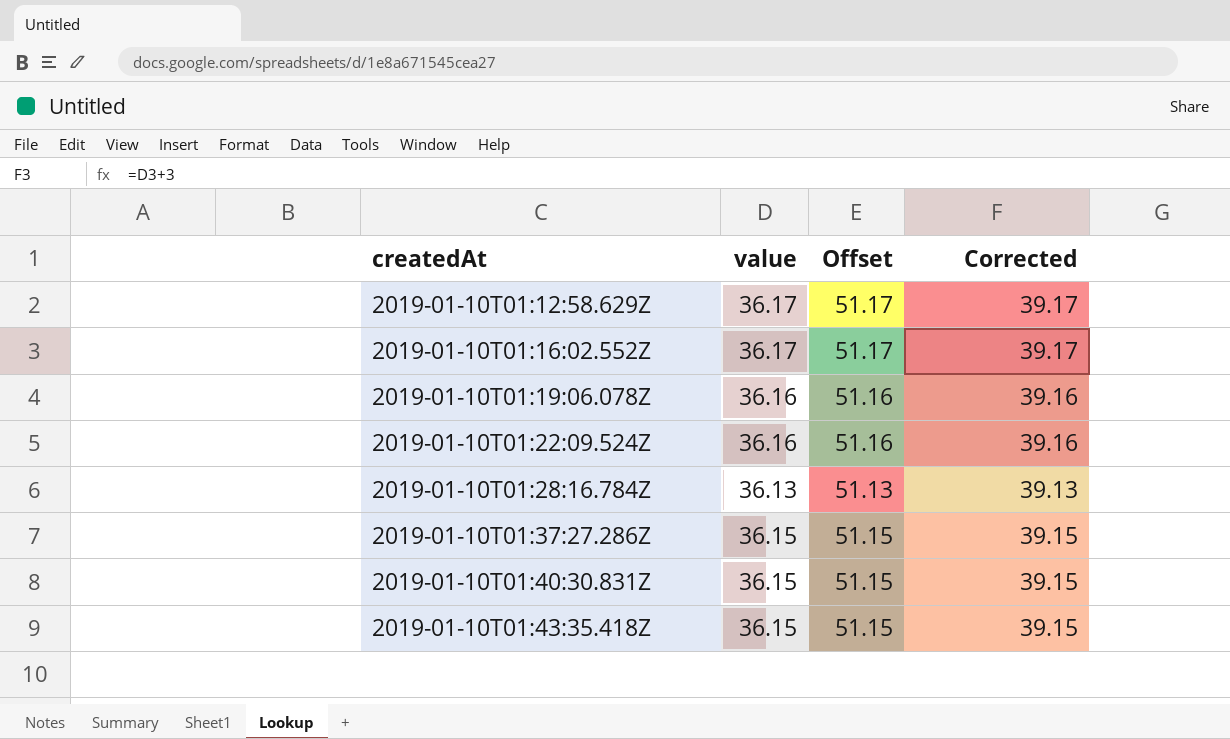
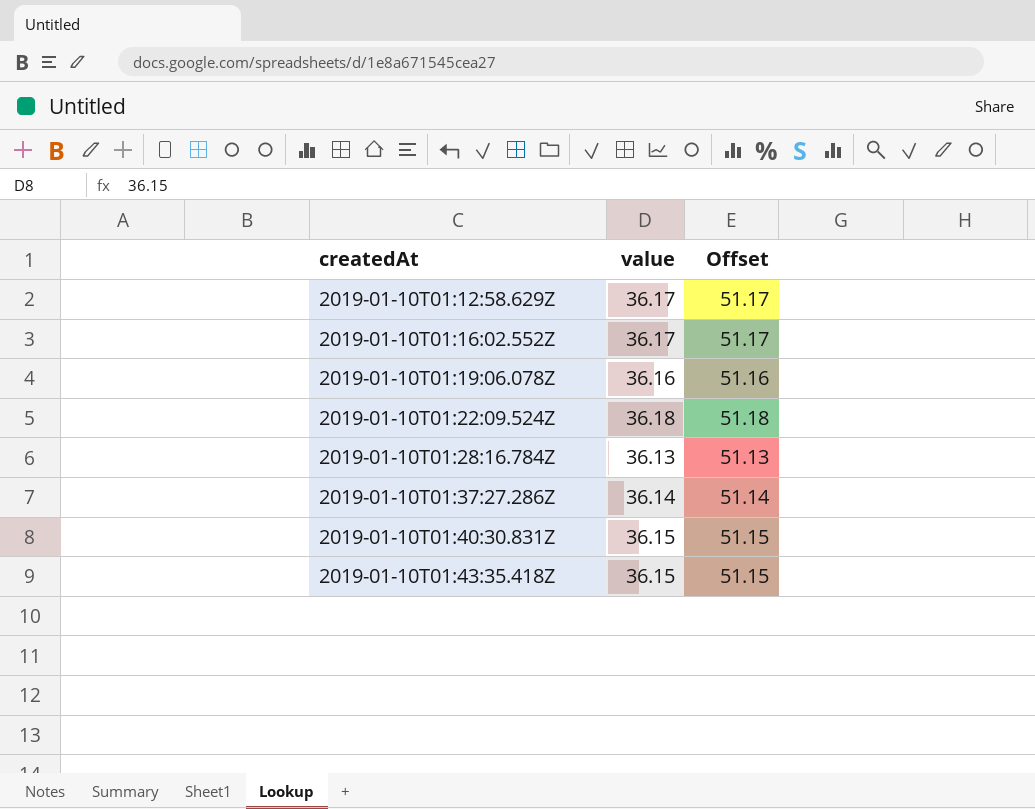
column Corrected | formula: [value] + 3 -> none
2019-01-10T01:22:09.524Z | value: 36.16 -> 36.18
2019-01-10T01:22:09.524Z | Offset: 51.16 -> 51.18
2019-01-10T01:37:27.286Z | value: 36.15 -> 36.14
2019-01-10T01:37:27.286Z | Offset: 51.15 -> 51.14

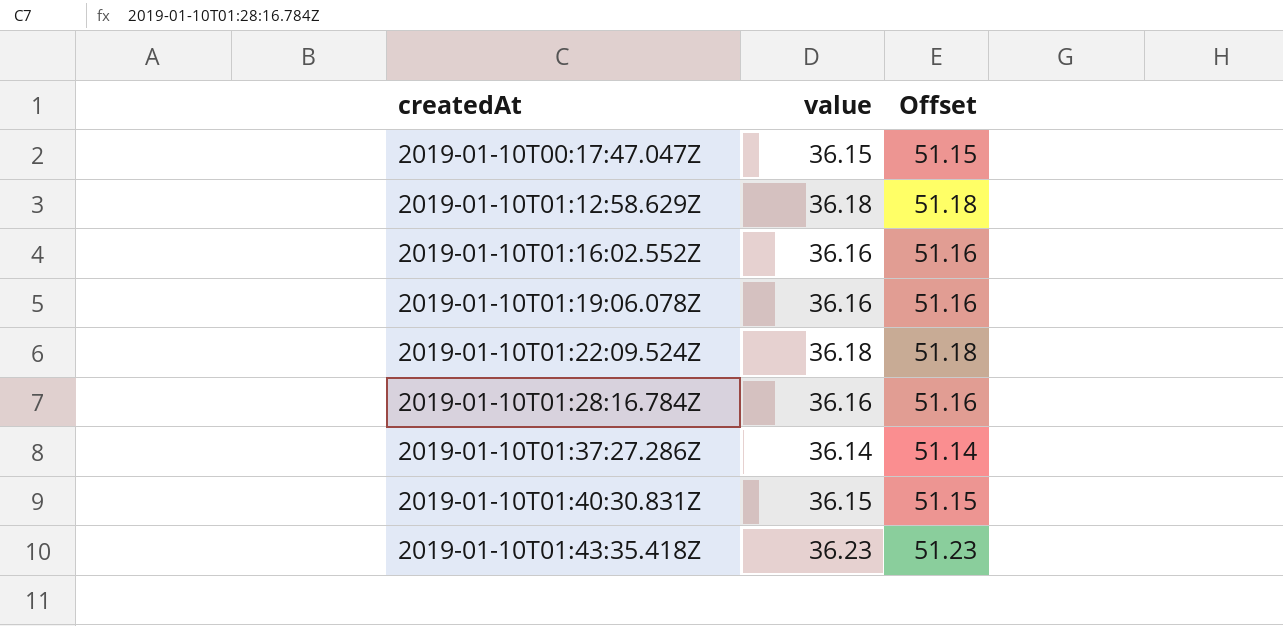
row 2019-01-10T00:17:47.047Z: none -> 36.15 | 51.15
2019-01-10T01:12:58.629Z | value: 36.17 -> 36.18
2019-01-10T01:12:58.629Z | Offset: 51.17 -> 51.18
2019-01-10T01:16:02.552Z | value: 36.17 -> 36.16
2019-01-10T01:16:02.552Z | Offset: 51.17 -> 51.16
2019-01-10T01:28:16.784Z | value: 36.13 -> 36.16
2019-01-10T01:28:16.784Z | Offset: 51.13 -> 51.16
2019-01-10T01:43:35.418Z | value: 36.15 -> 36.23
2019-01-10T01:43:35.418Z | Offset: 51.15 -> 51.23

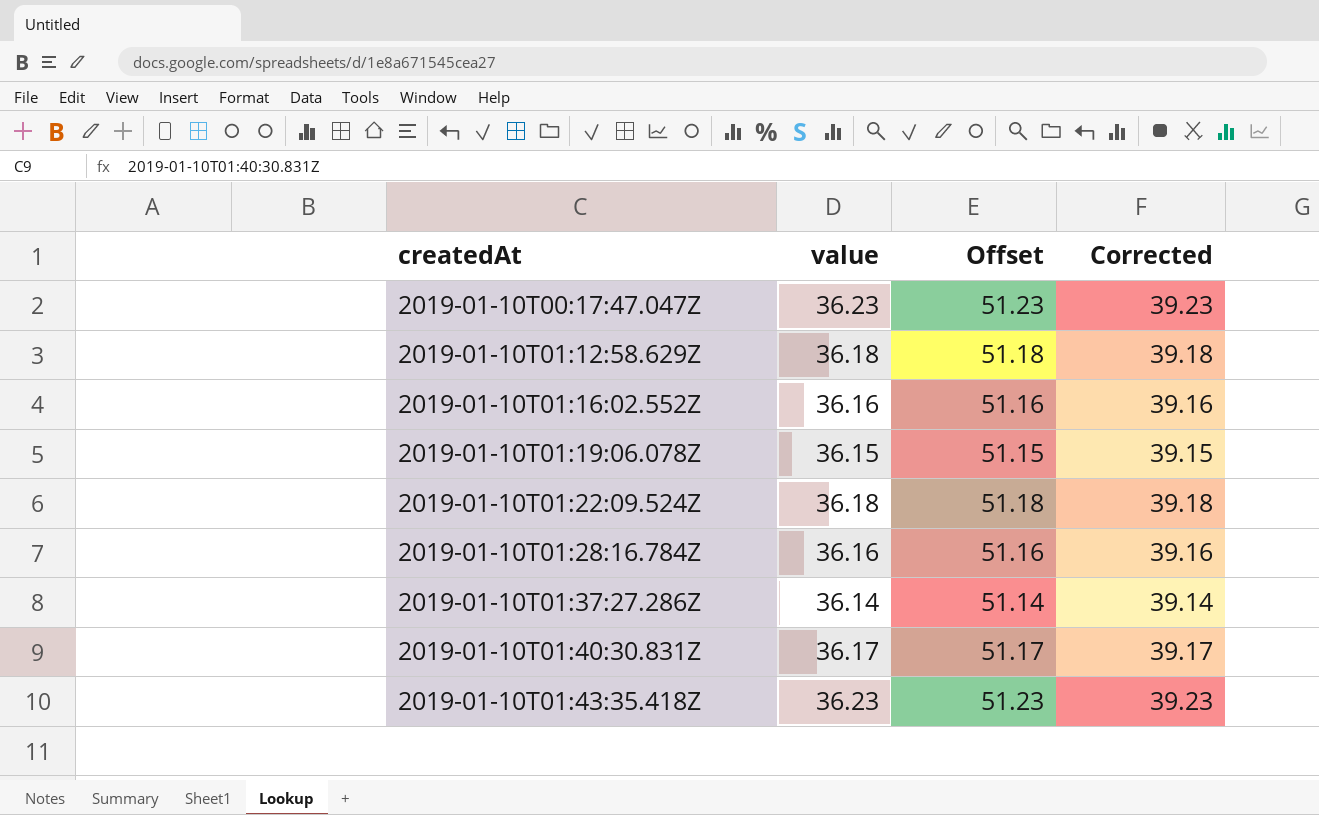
column Corrected | formula: none -> [value] + 3
2019-01-10T00:17:47.047Z | value: 36.15 -> 36.23
2019-01-10T00:17:47.047Z | Offset: 51.15 -> 51.23
2019-01-10T01:19:06.078Z | value: 36.16 -> 36.15
2019-01-10T01:19:06.078Z | Offset: 51.16 -> 51.15
2019-01-10T01:40:30.831Z | value: 36.15 -> 36.17
2019-01-10T01:40:30.831Z | Offset: 51.15 -> 51.17

